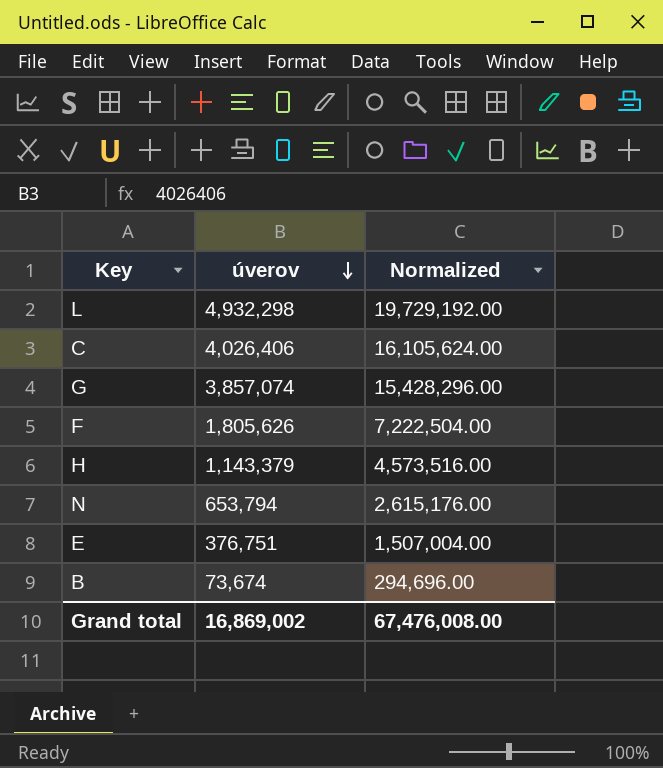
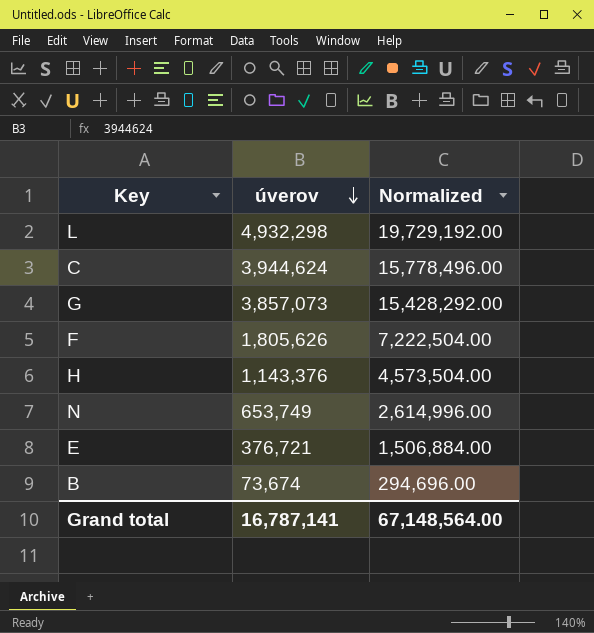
C | úverov: 4,026,406 -> 3,944,624
C | Normalized: 16,105,624.00 -> 15,778,496.00
G | úverov: 3,857,074 -> 3,857,073
G | Normalized: 15,428,296.00 -> 15,428,292.00
H | úverov: 1,143,379 -> 1,143,376
H | Normalized: 4,573,516.00 -> 4,573,504.00
N | úverov: 653,794 -> 653,749
N | Normalized: 2,615,176.00 -> 2,614,996.00
E | úverov: 376,751 -> 376,721
E | Normalized: 1,507,004.00 -> 1,506,884.00
Grand total | úverov: 16,869,002 -> 16,787,141
Grand total | Normalized: 67,476,008.00 -> 67,148,564.00

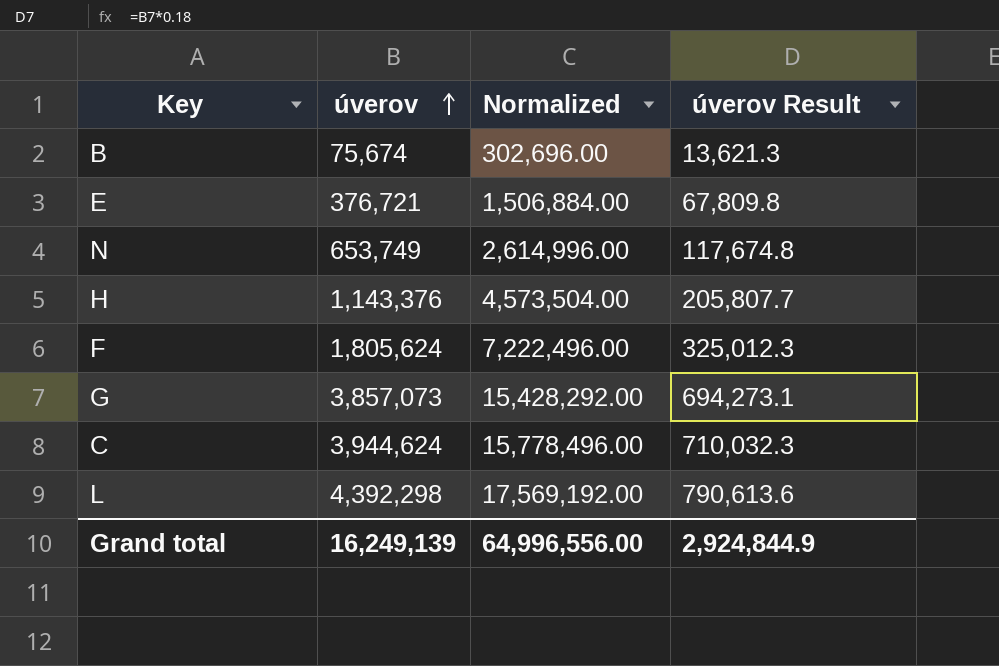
row order: úverov descending -> úverov ascending
column úverov Result | formula: none -> [úverov] * 0.18
B | úverov: 73,674 -> 75,674
B | Normalized: 294,696.00 -> 302,696.00
F | úverov: 1,805,626 -> 1,805,624
F | Normalized: 7,222,504.00 -> 7,222,496.00
L | úverov: 4,932,298 -> 4,392,298
L | Normalized: 19,729,192.00 -> 17,569,192.00
Grand total | úverov: 16,787,141 -> 16,249,139
Grand total | Normalized: 67,148,564.00 -> 64,996,556.00

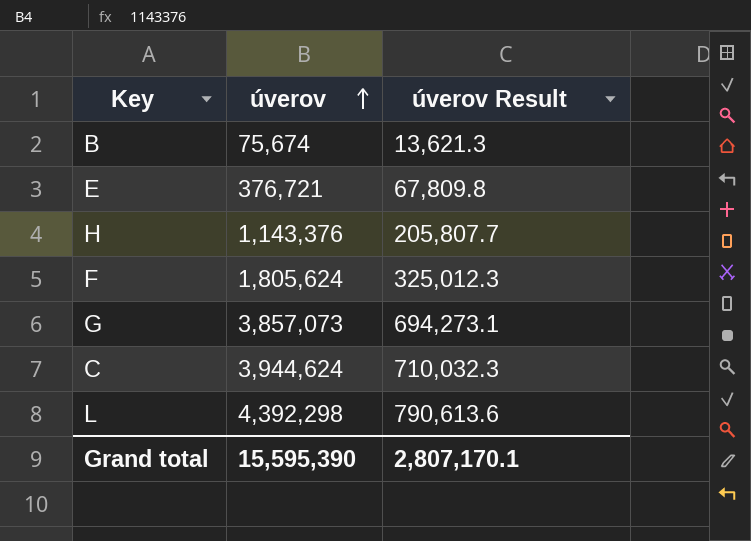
column Normalized | formula: [úverov] * 4 -> none
row N: 653,749 | 2,614,996.00 | 117,674.8 -> none
Grand total | úverov: 16,249,139 -> 15,595,390
Grand total | úverov Result: 2,924,844.9 -> 2,807,170.1

